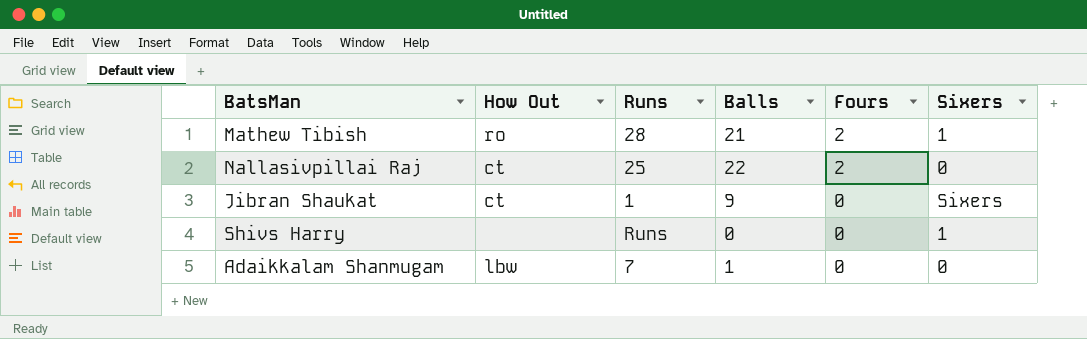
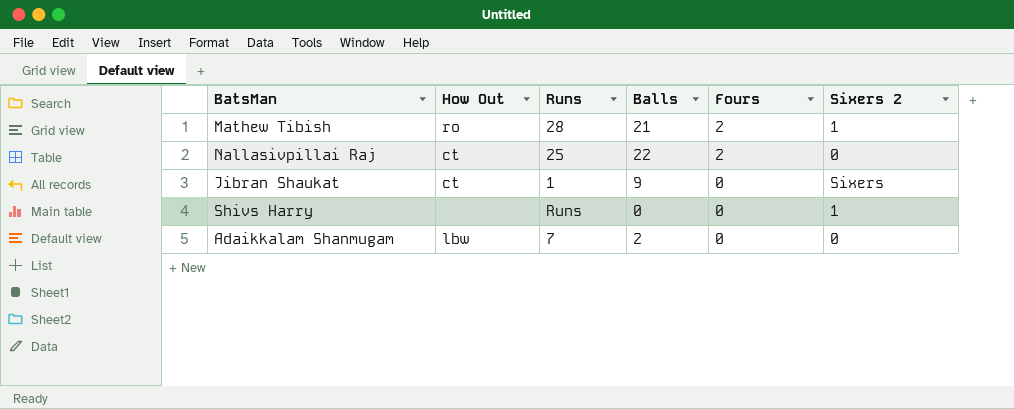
column name: Sixers -> Sixers 2
Adaikkalam Shanmugam | Balls: 1 -> 2

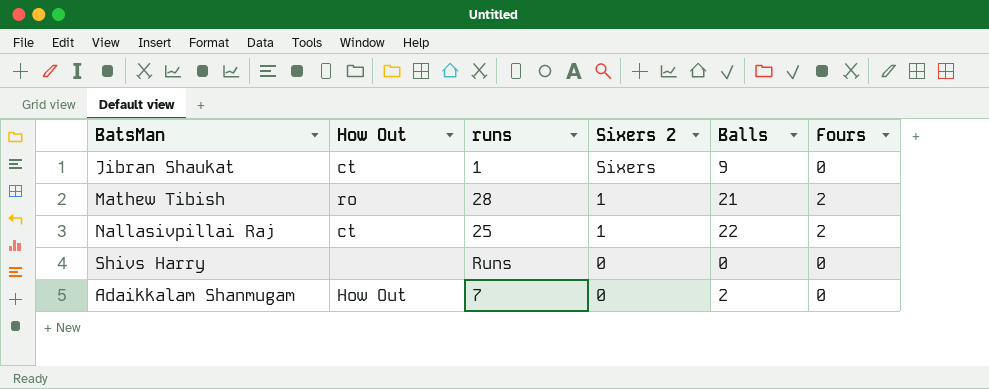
row order: Fours descending -> Sixers 2 descending
column name: Runs -> runs
column Sixers 2 | position: 6 -> 4
Nallasivpillai Raj | Sixers 2: 0 -> 1
Shivs Harry | Sixers 2: 1 -> 0
Adaikkalam Shanmugam | How Out: lbw -> How Out

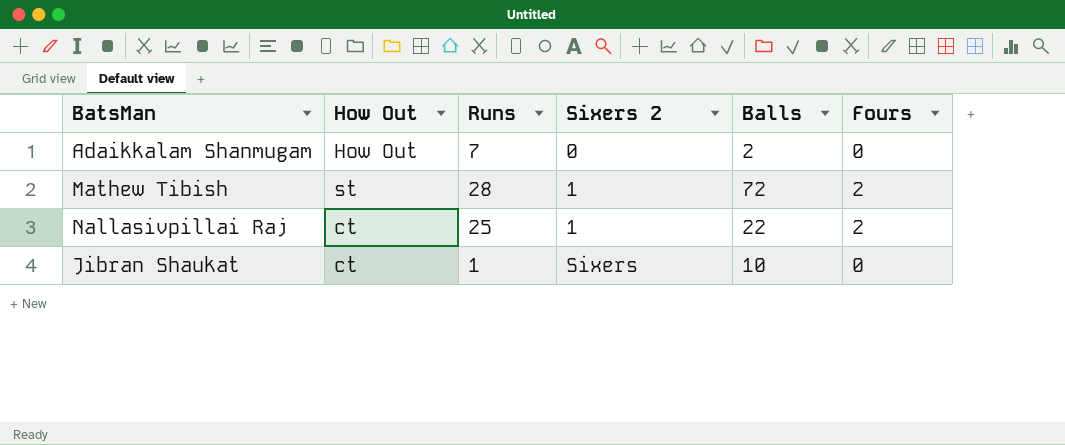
row order: Sixers 2 descending -> Sixers 2 ascending
column name: runs -> Runs
row Shivs Harry: none | Runs | 0 | 0 | 0 -> none
Mathew Tibish | How Out: ro -> st
Mathew Tibish | Balls: 21 -> 72
Jibran Shaukat | Balls: 9 -> 10

